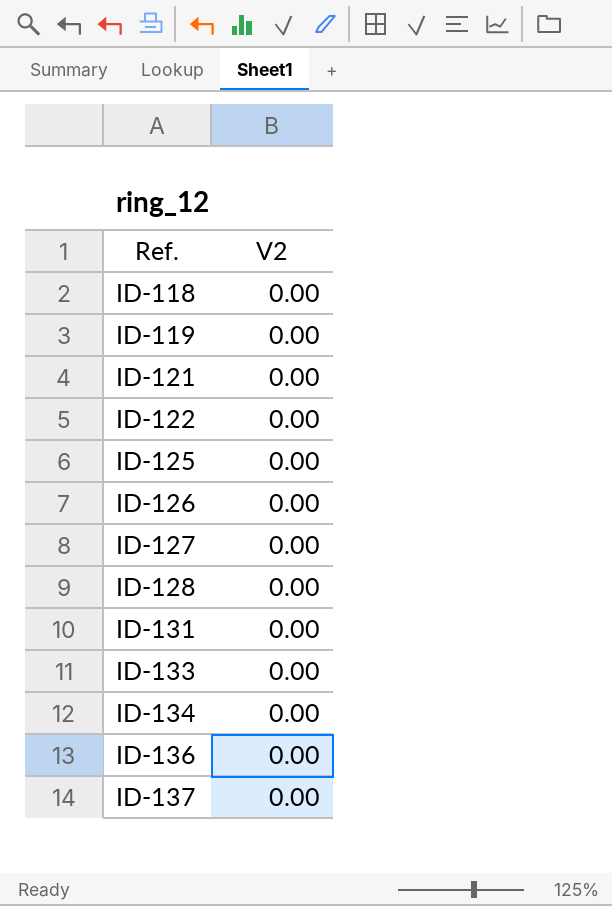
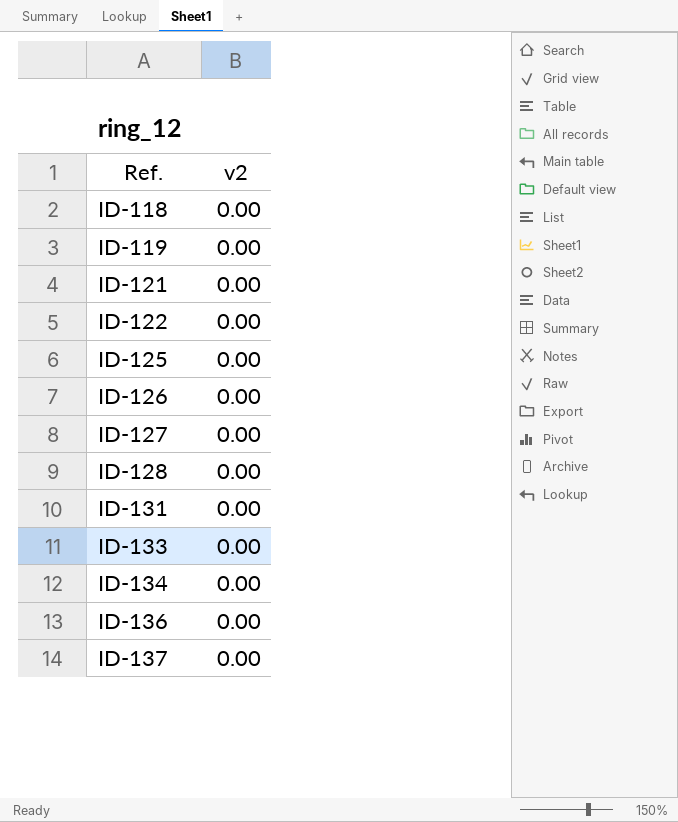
column name: V2 -> v2

